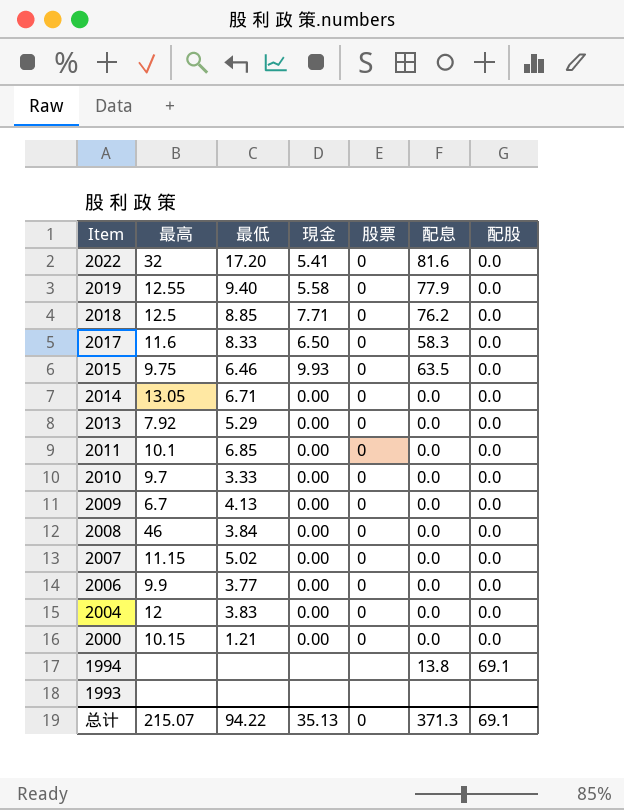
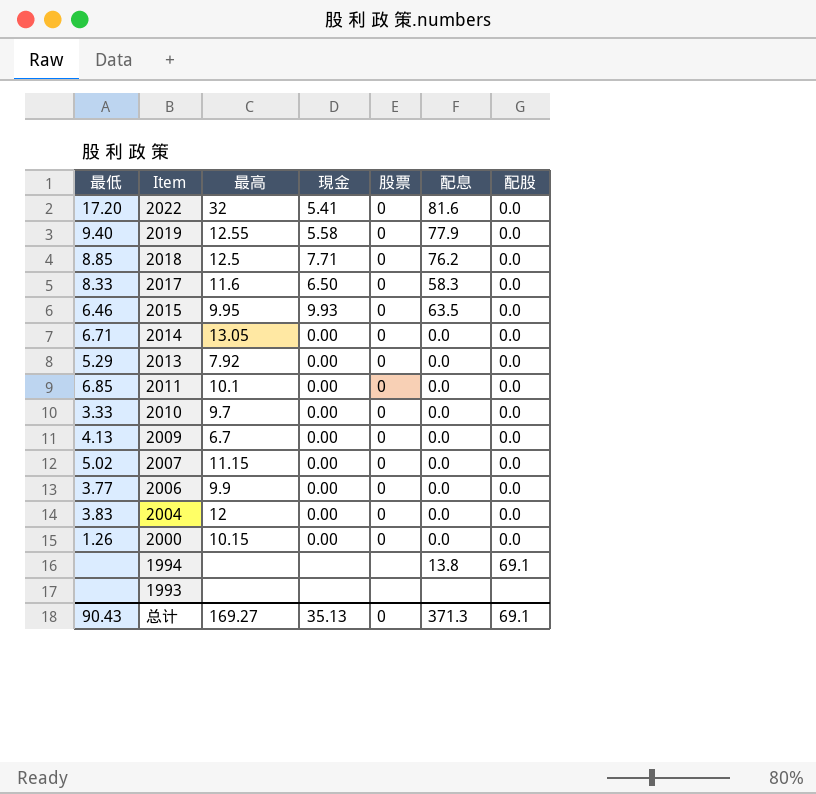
column 最低 | position: 3 -> 1
row 2008: 46 | 3.84 | 0.00 | 0 | 0.0 | 0.0 -> none
2015 | 最高: 9.75 -> 9.95
2000 | 最低: 1.21 -> 1.26
总计 | 最低: 94.22 -> 90.43
总计 | 最高: 215.07 -> 169.27

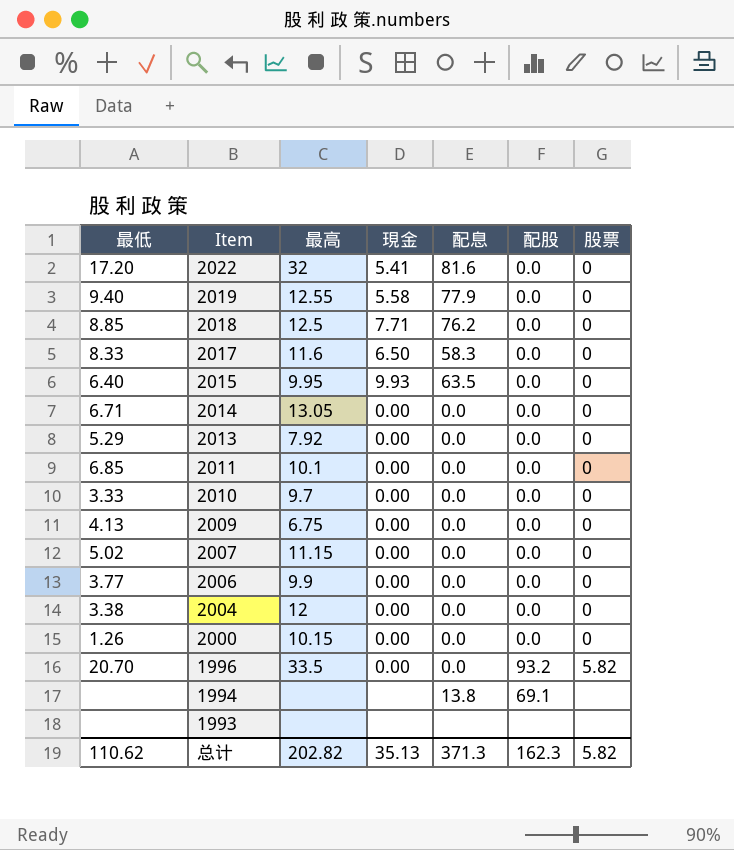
column 股票 | position: 5 -> 7
2015 | 最低: 6.46 -> 6.40
2009 | 最高: 6.7 -> 6.75
2004 | 最低: 3.83 -> 3.38
row 1996: none -> 20.70 | 33.5 | 0.00 | 0.0 | 93.2 | 5.82
总计 | 最低: 90.43 -> 110.62
总计 | 最高: 169.27 -> 202.82
总计 | 配股: 69.1 -> 162.3
总计 | 股票: 0 -> 5.82

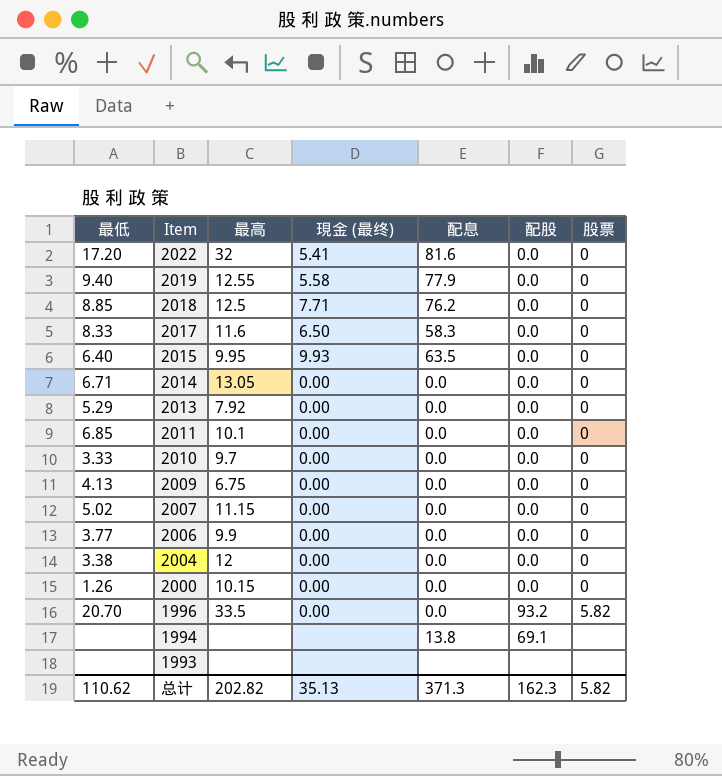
column name: 現金 -> 現金 (最终)

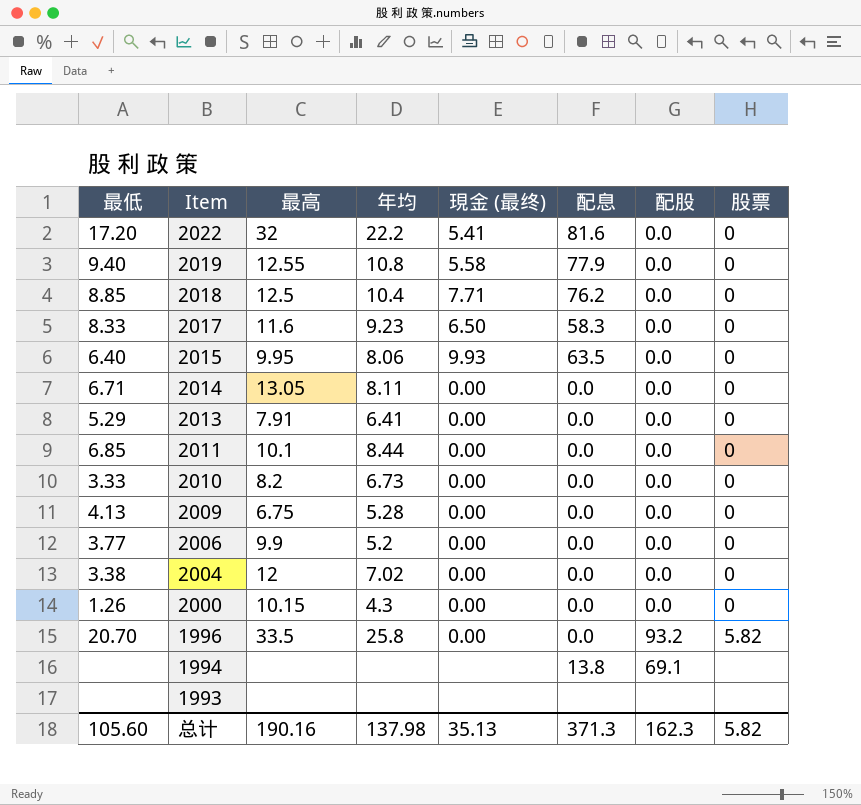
column 年均 | position: none -> 4
row 2007: 5.02 | 11.15 | 0.00 | 0.0 | 0.0 | 0 -> none
2013 | 最高: 7.92 -> 7.91
2010 | 最高: 9.7 -> 8.2
总计 | 最低: 110.62 -> 105.60
总计 | 最高: 202.82 -> 190.16

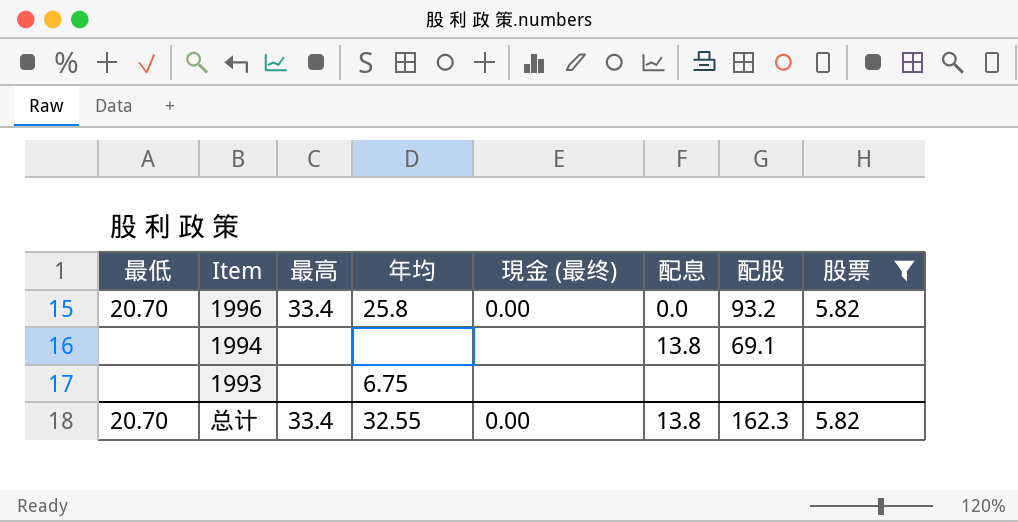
filter: none -> 股票 != 0
1996 | 最高: 33.5 -> 33.4
1993 | 年均: none -> 6.75
总计 | 最低: 105.60 -> 20.70
总计 | 最高: 190.16 -> 33.4
总计 | 年均: 137.98 -> 32.55
总计 | 現金 (最终): 35.13 -> 0.00
总计 | 配息: 371.3 -> 13.8

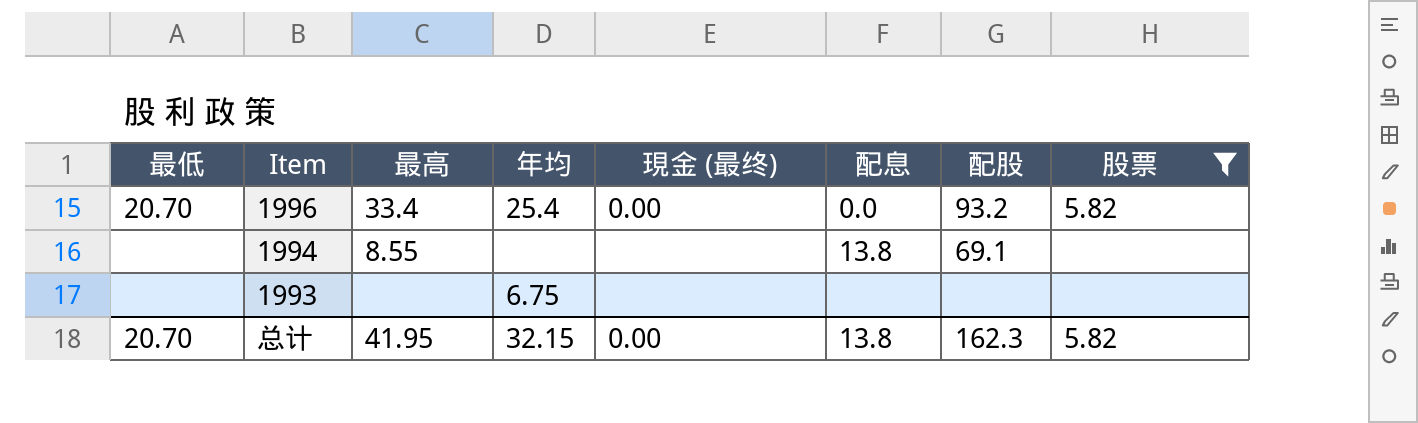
1996 | 年均: 25.8 -> 25.4
1994 | 最高: none -> 8.55
总计 | 最高: 33.4 -> 41.95
总计 | 年均: 32.55 -> 32.15

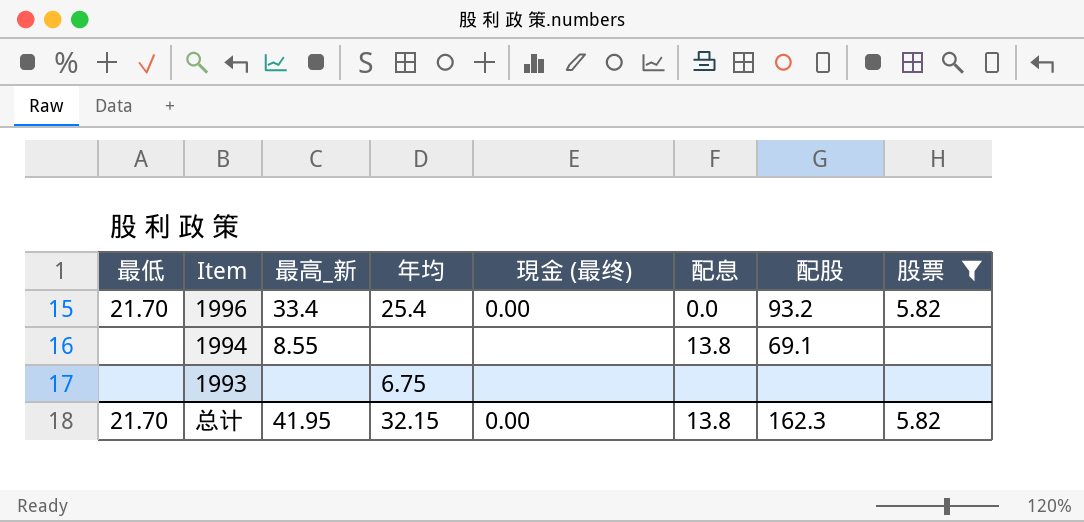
column name: 最高 -> 最高_新
1996 | 最低: 20.70 -> 21.70
总计 | 最低: 20.70 -> 21.70

